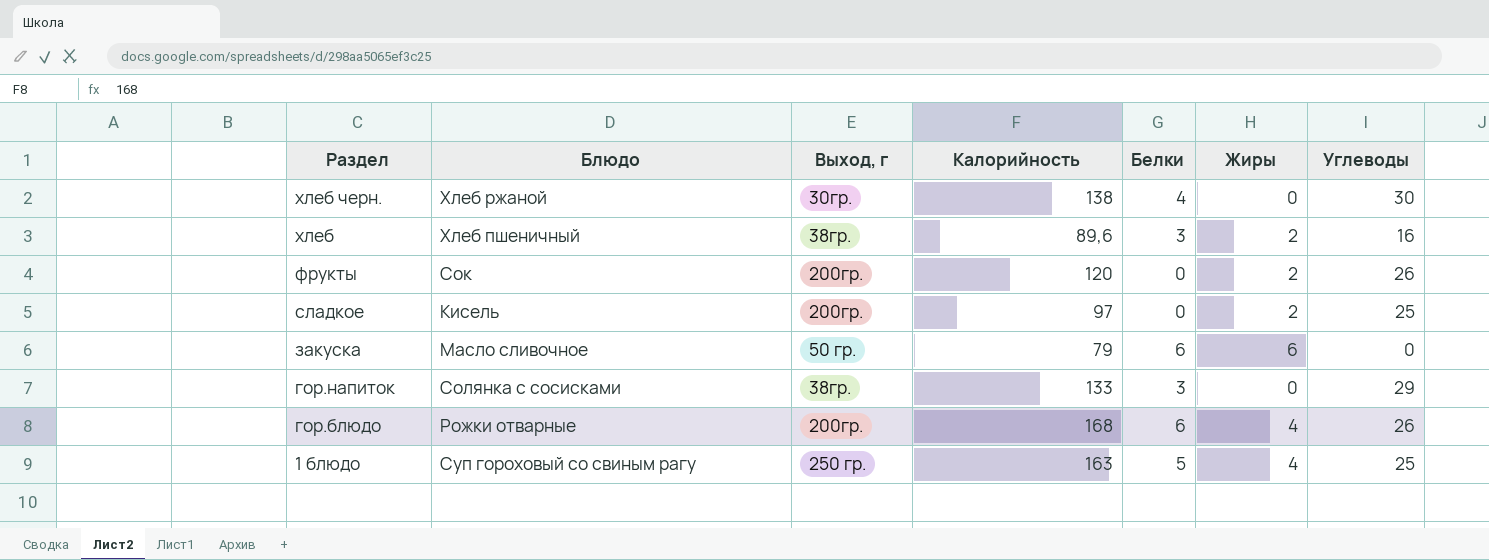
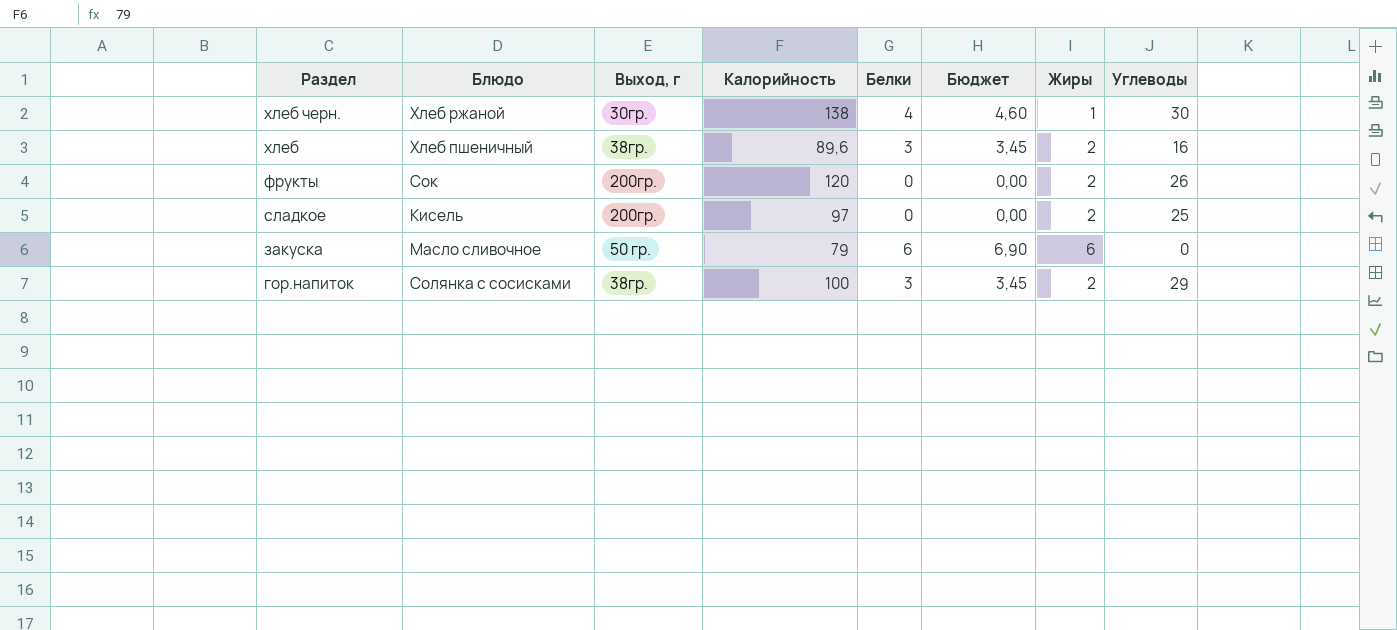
column Бюджет | formula: none -> [Белки] * 1,15
row гор.блюдо: Рожки отварные | 200гр. | 168 | 6 | 4 | 26 -> none
row 1 блюдо: Суп гороховый со свиным рагу | 250 гр. | 163 | 5 | 4 | 25 -> none
хлеб черн. | Жиры: 0 -> 1
гор.напиток | Калорийность: 133 -> 100
гор.напиток | Жиры: 0 -> 2

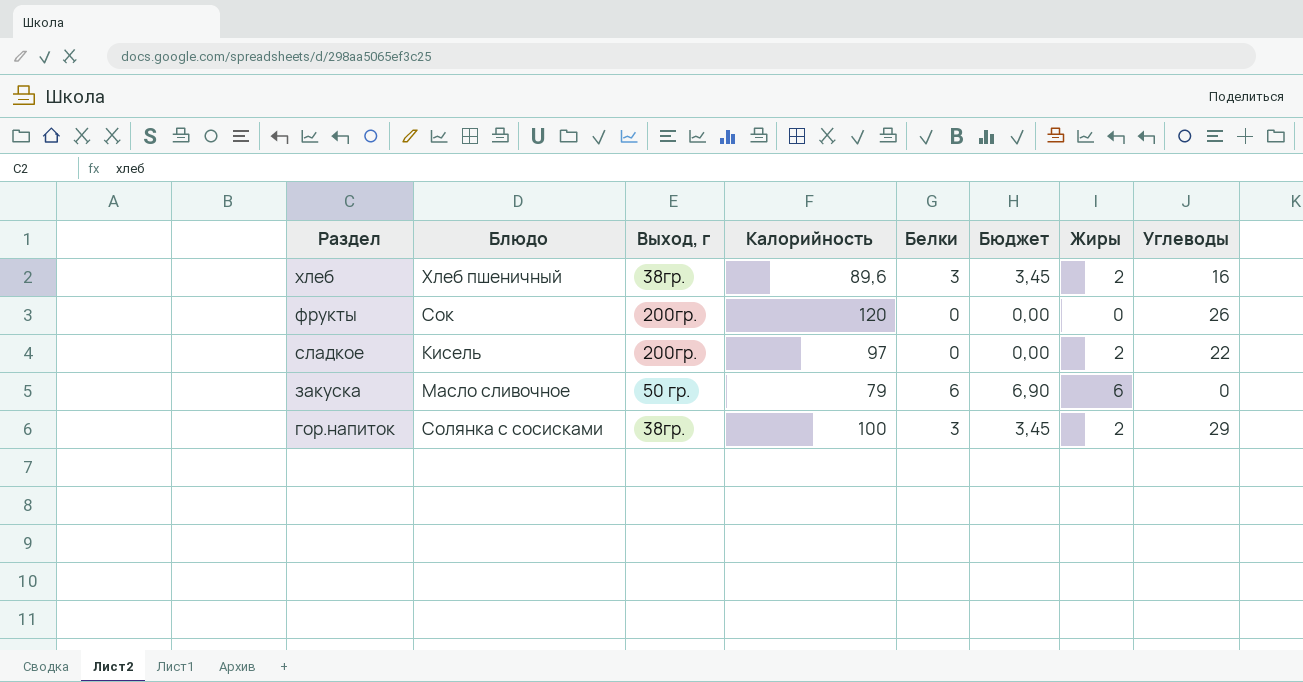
row хлеб черн.: Хлеб ржаной | 30гр. | 138 | 4 | 4,60 | 1 | 30 -> none
фрукты | Жиры: 2 -> 0
сладкое | Углеводы: 25 -> 22

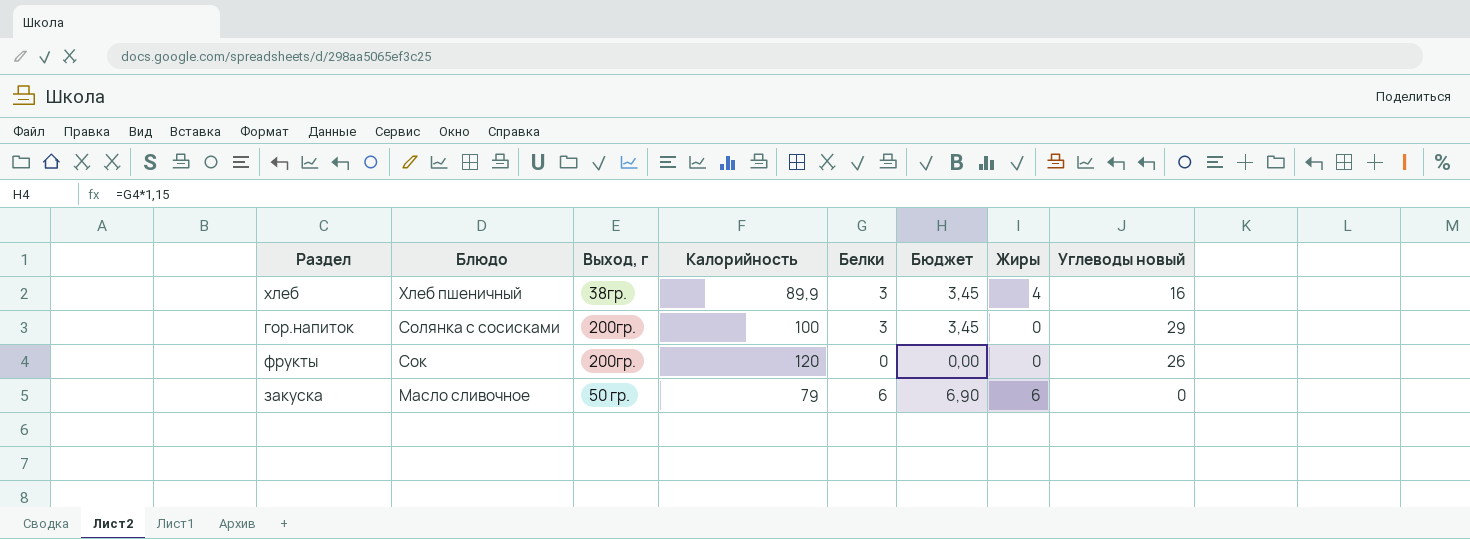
row order: Раздел descending -> Блюдо descending
column name: Углеводы -> Углеводы новый
row сладкое: Кисель | 200гр. | 97 | 0 | 0,00 | 2 | 22 -> none
хлеб | Калорийность: 89,6 -> 89,9
хлеб | Жиры: 2 -> 4
гор.напиток | Выход, г: 38гр. -> 200гр.
гор.напиток | Жиры: 2 -> 0

